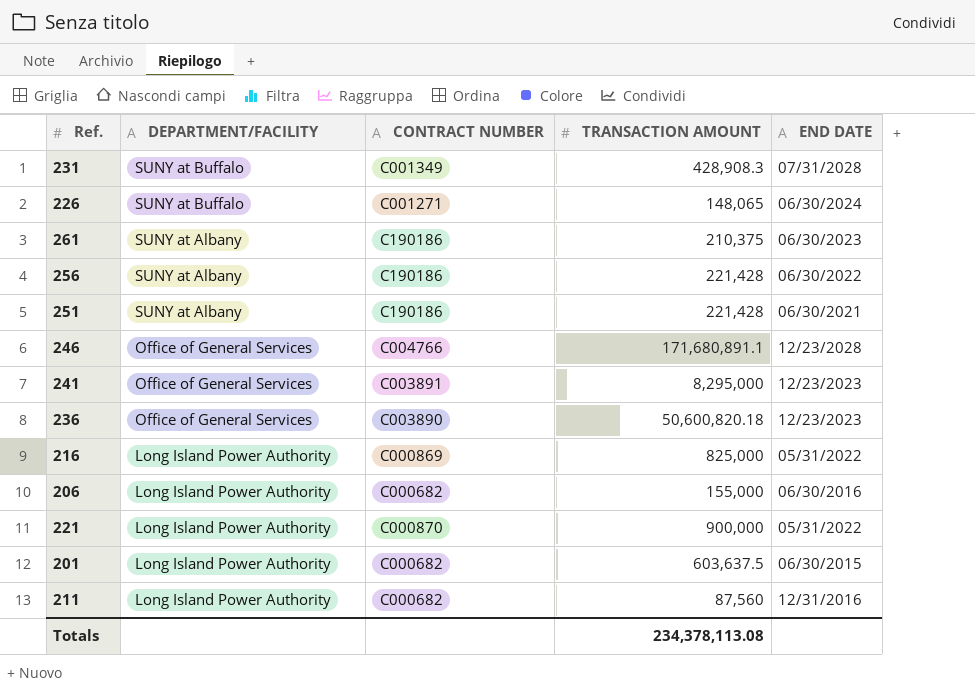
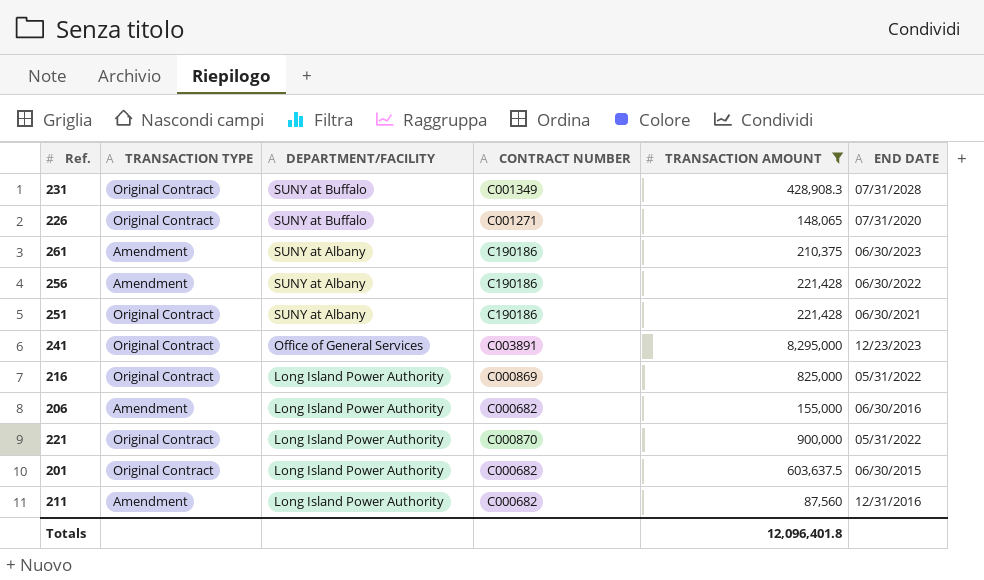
filter: none -> TRANSACTION AMOUNT <= 8,295,000
column TRANSACTION TYPE | position: none -> 2
226 | END DATE: 06/30/2024 -> 07/31/2020
Totals | TRANSACTION AMOUNT: 234,378,113.08 -> 12,096,401.8

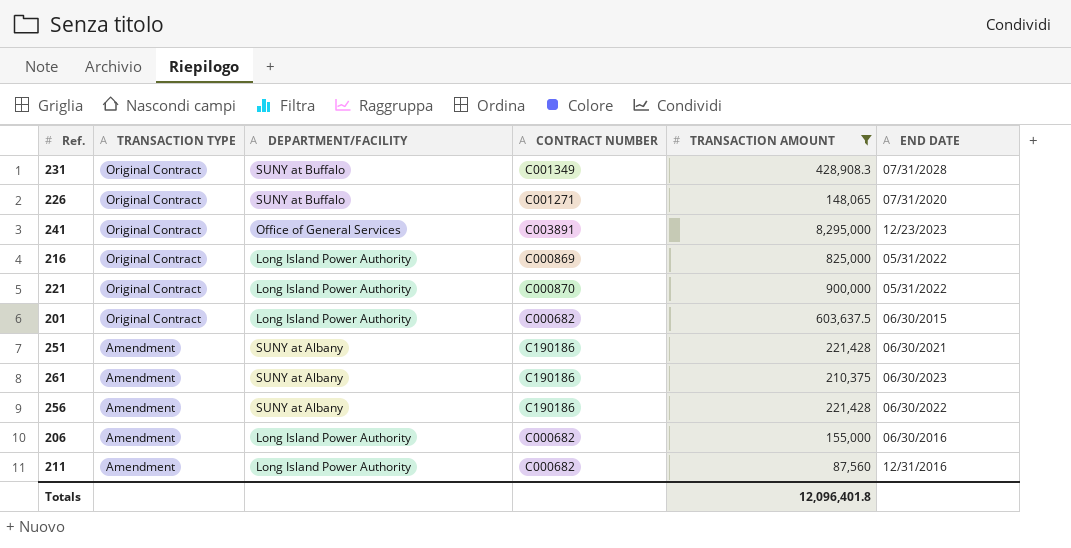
row order: DEPARTMENT/FACILITY descending -> TRANSACTION TYPE descending
251 | TRANSACTION TYPE: Original Contract -> Amendment

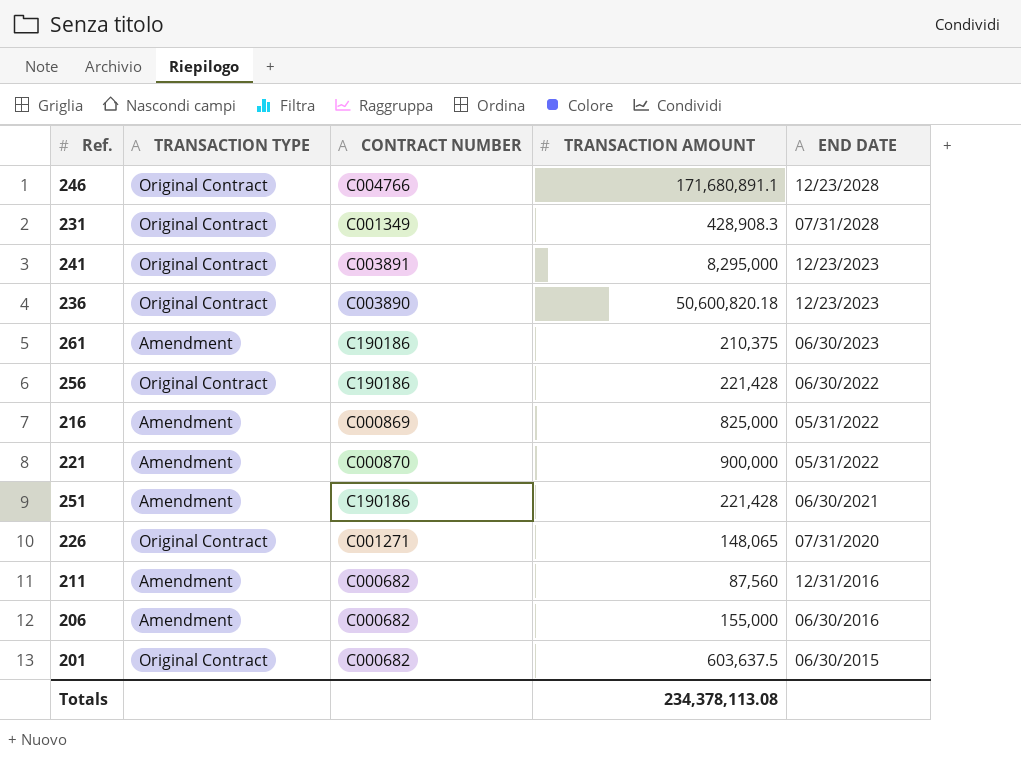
filter: TRANSACTION AMOUNT <= 8,295,000 -> none
row order: TRANSACTION TYPE descending -> END DATE descending
column DEPARTMENT/FACILITY | position: 3 -> none
256 | TRANSACTION TYPE: Amendment -> Original Contract
216 | TRANSACTION TYPE: Original Contract -> Amendment
221 | TRANSACTION TYPE: Original Contract -> Amendment
Totals | TRANSACTION AMOUNT: 12,096,401.8 -> 234,378,113.08

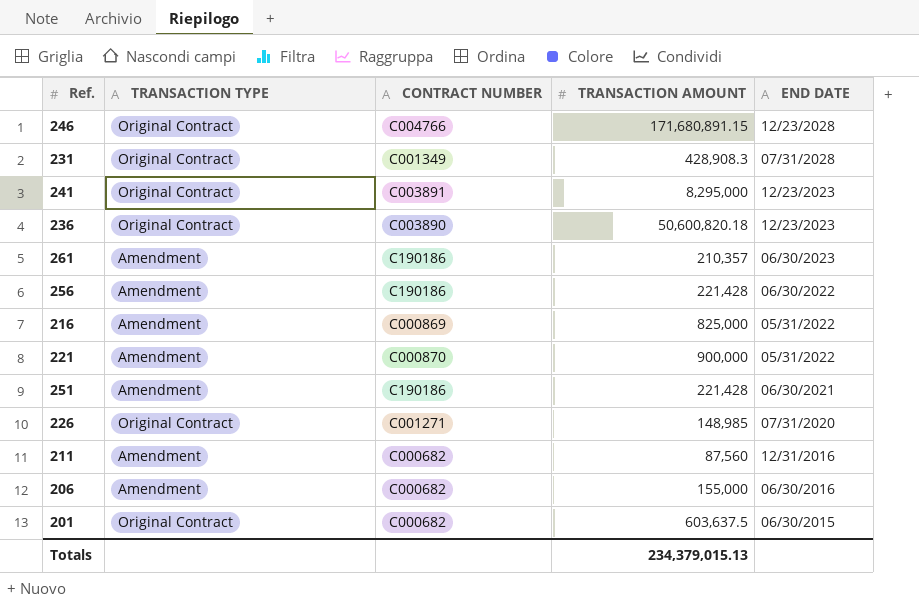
246 | TRANSACTION AMOUNT: 171,680,891.1 -> 171,680,891.15
261 | TRANSACTION AMOUNT: 210,375 -> 210,357
256 | TRANSACTION TYPE: Original Contract -> Amendment
226 | TRANSACTION AMOUNT: 148,065 -> 148,985
Totals | TRANSACTION AMOUNT: 234,378,113.08 -> 234,379,015.13

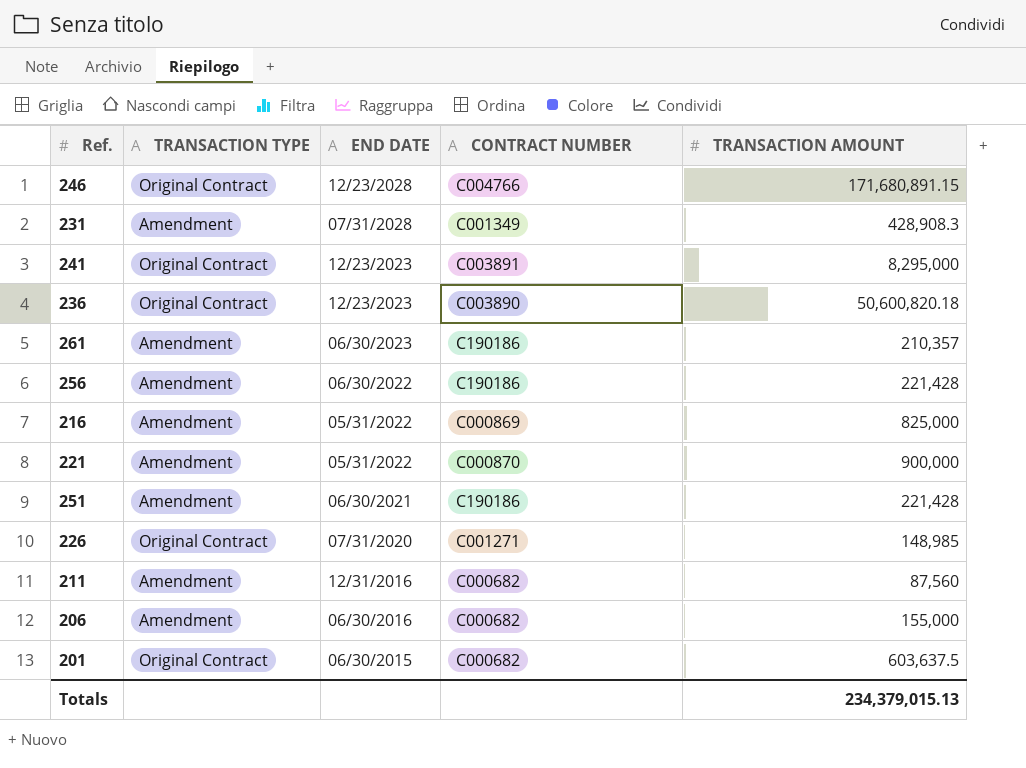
column END DATE | position: 5 -> 3
231 | TRANSACTION TYPE: Original Contract -> Amendment

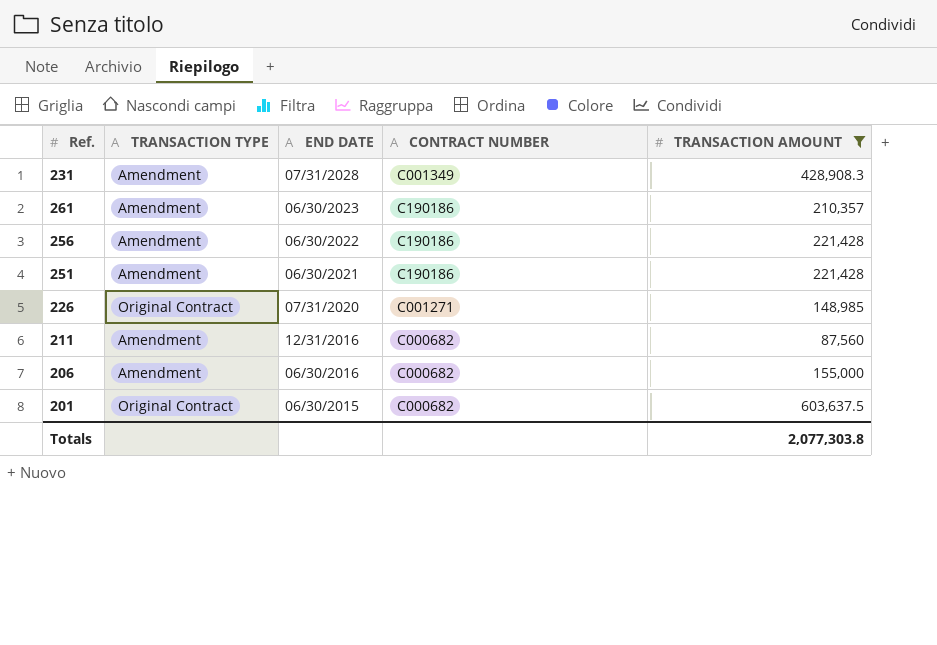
filter: none -> TRANSACTION AMOUNT <= 603,637.5
Totals | TRANSACTION AMOUNT: 234,379,015.13 -> 2,077,303.8

